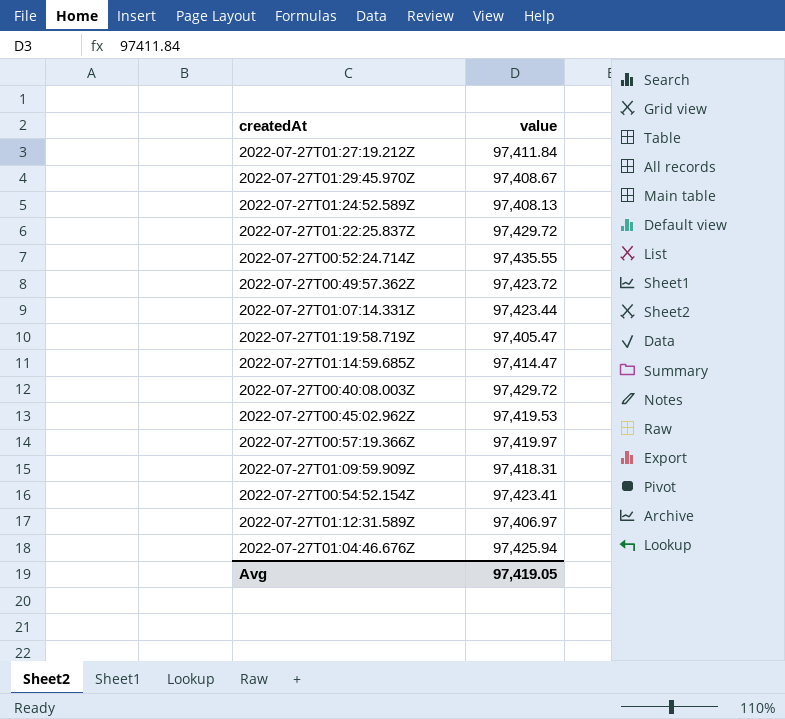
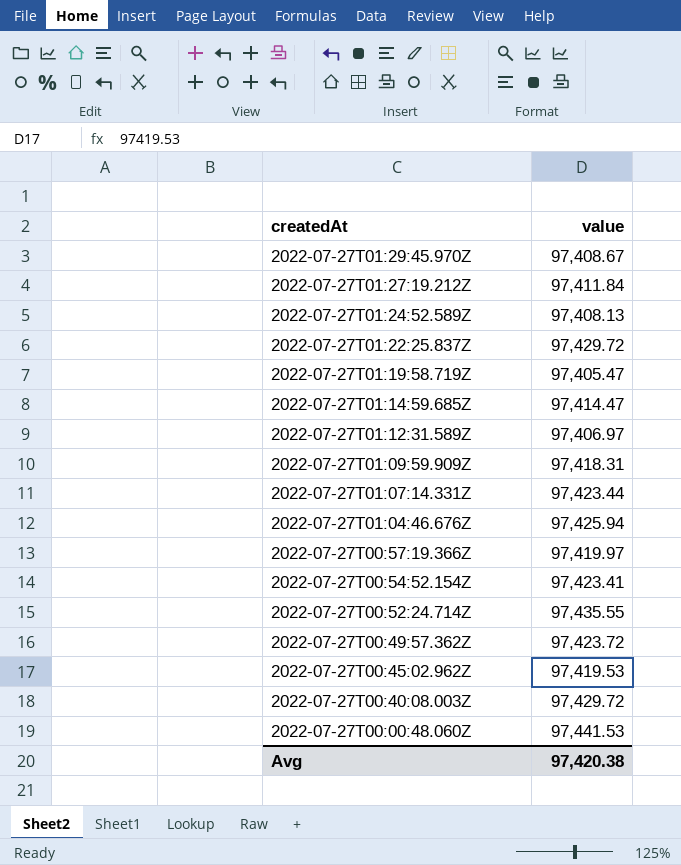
row order: none -> createdAt descending
row 2022-07-27T00:00:48.060Z: none -> 97,441.53
Avg | value: 97,419.05 -> 97,420.38

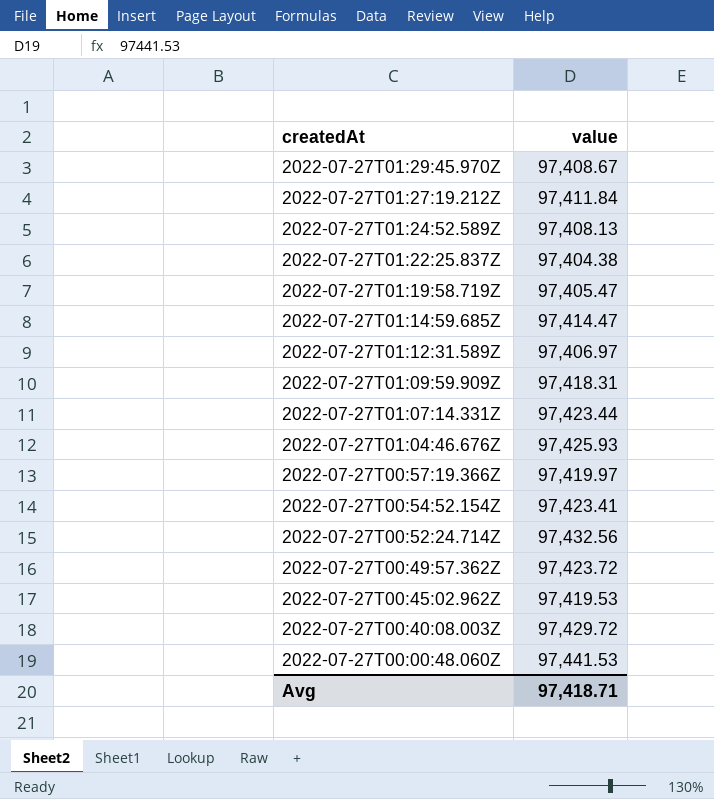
2022-07-27T01:22:25.837Z | value: 97,429.72 -> 97,404.38
2022-07-27T01:04:46.676Z | value: 97,425.94 -> 97,425.93
2022-07-27T00:52:24.714Z | value: 97,435.55 -> 97,432.56
Avg | value: 97,420.38 -> 97,418.71

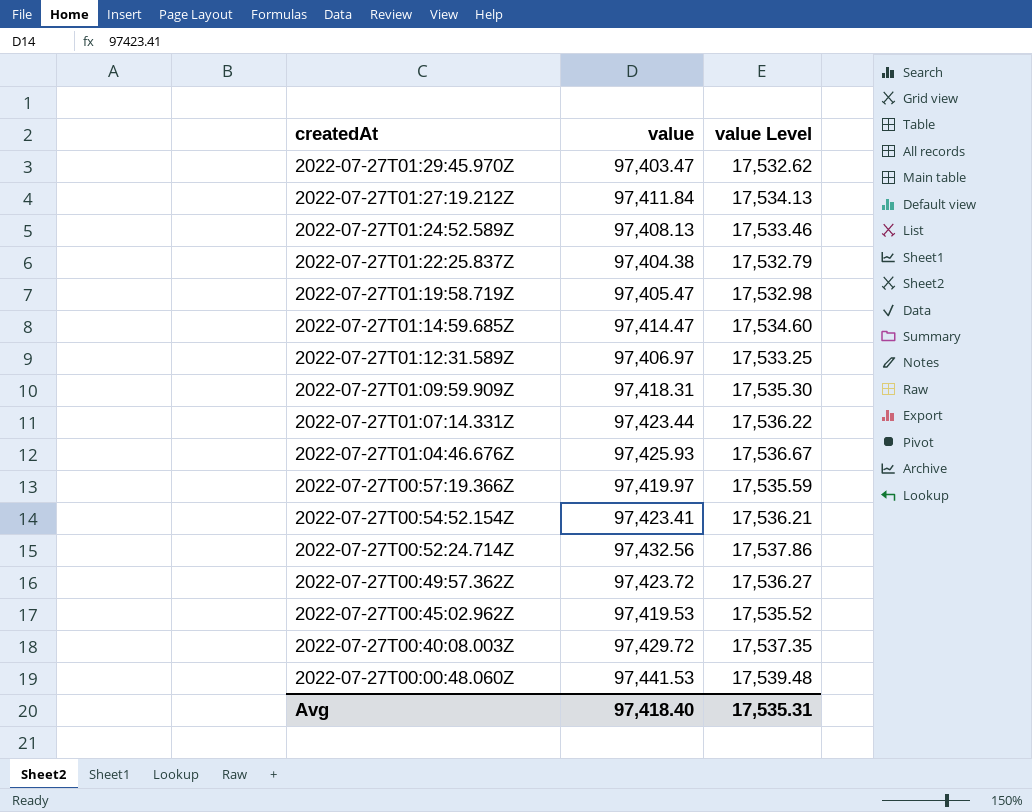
column value Level | formula: none -> [value] * 0.18
2022-07-27T01:29:45.970Z | value: 97,408.67 -> 97,403.47
Avg | value: 97,418.71 -> 97,418.40

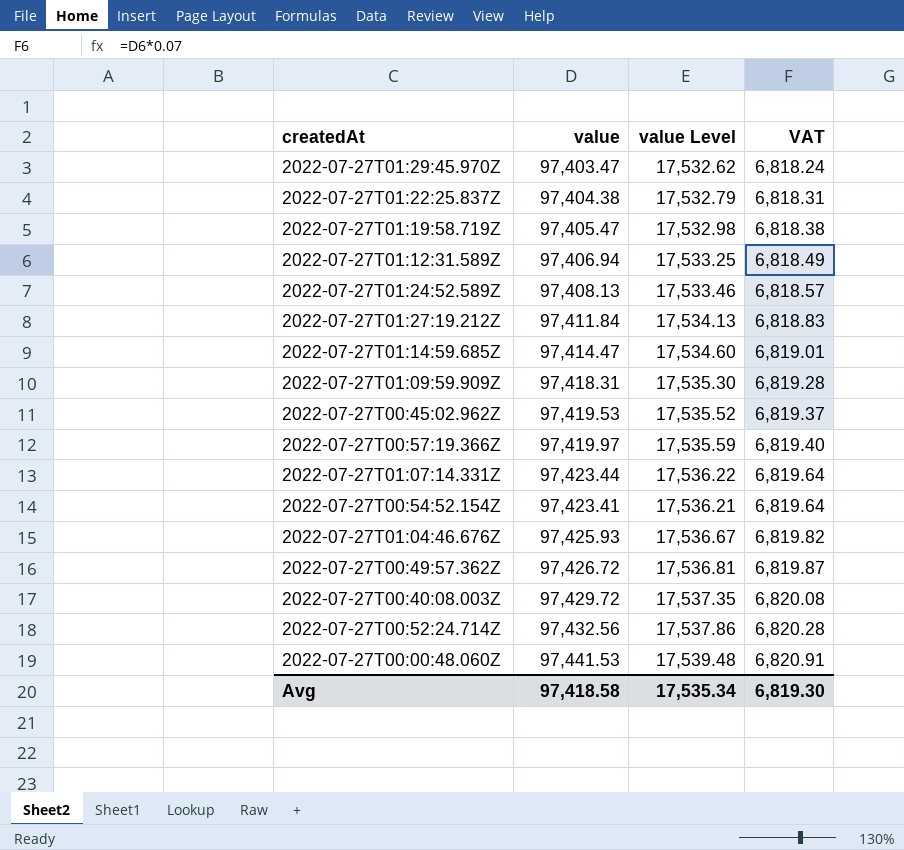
row order: createdAt descending -> VAT ascending
column VAT | formula: none -> [value] * 0.07
2022-07-27T01:12:31.589Z | value: 97,406.97 -> 97,406.94
2022-07-27T00:49:57.362Z | value: 97,423.72 -> 97,426.72
2022-07-27T00:49:57.362Z | value Level: 17,536.27 -> 17,536.81
Avg | value: 97,418.40 -> 97,418.58
Avg | value Level: 17,535.31 -> 17,535.34

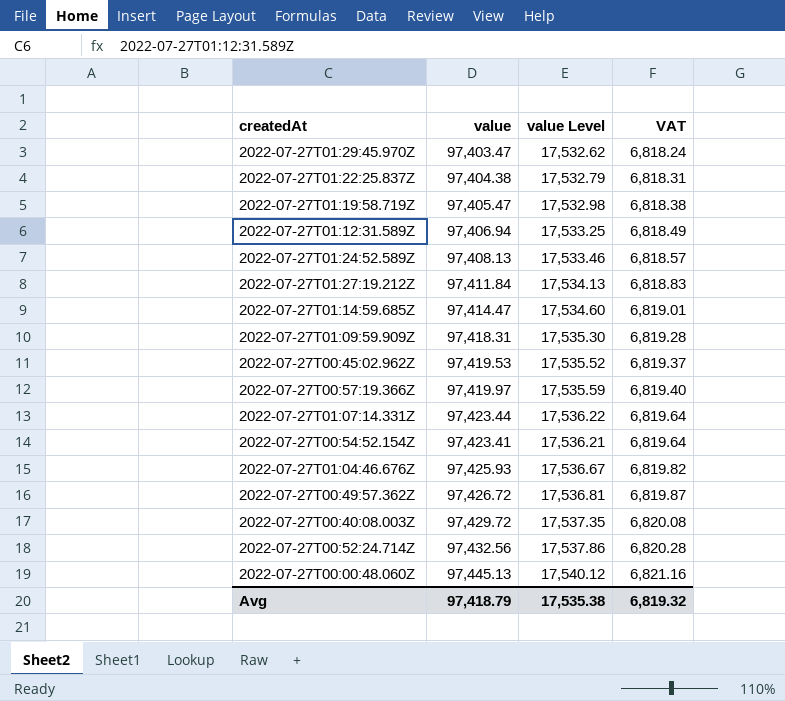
2022-07-27T00:00:48.060Z | value: 97,441.53 -> 97,445.13
2022-07-27T00:00:48.060Z | value Level: 17,539.48 -> 17,540.12
2022-07-27T00:00:48.060Z | VAT: 6,820.91 -> 6,821.16
Avg | value: 97,418.58 -> 97,418.79
Avg | value Level: 17,535.34 -> 17,535.38
Avg | VAT: 6,819.30 -> 6,819.32

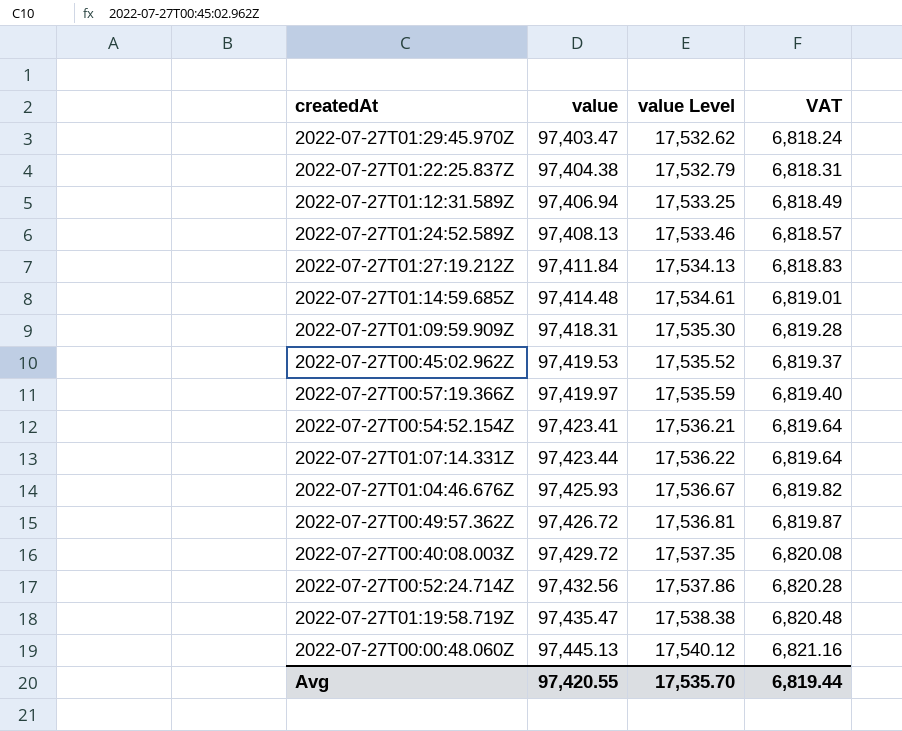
row order: VAT ascending -> value ascending
2022-07-27T01:14:59.685Z | value: 97,414.47 -> 97,414.48
2022-07-27T01:14:59.685Z | value Level: 17,534.60 -> 17,534.61
2022-07-27T01:19:58.719Z | value: 97,405.47 -> 97,435.47
2022-07-27T01:19:58.719Z | value Level: 17,532.98 -> 17,538.38
2022-07-27T01:19:58.719Z | VAT: 6,818.38 -> 6,820.48
Avg | value: 97,418.79 -> 97,420.55
Avg | value Level: 17,535.38 -> 17,535.70
Avg | VAT: 6,819.32 -> 6,819.44

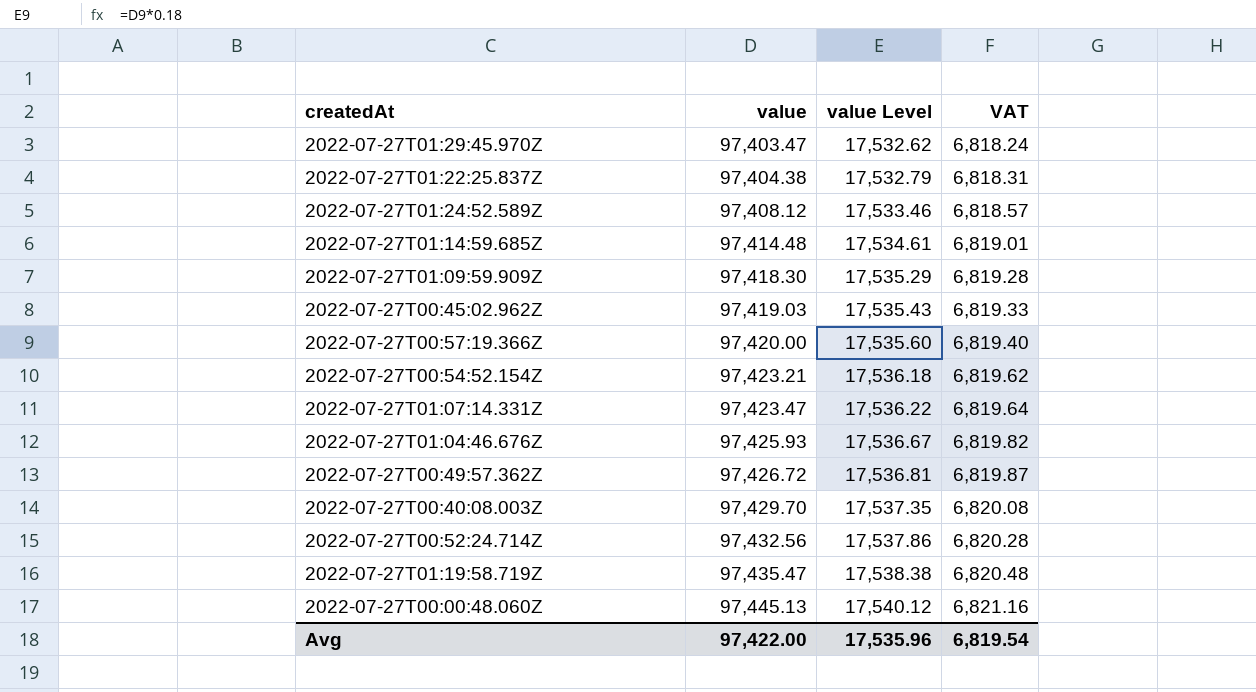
row 2022-07-27T01:12:31.589Z: 97,406.94 | 17,533.25 | 6,818.49 -> none
row 2022-07-27T01:27:19.212Z: 97,411.84 | 17,534.13 | 6,818.83 -> none
2022-07-27T01:24:52.589Z | value: 97,408.13 -> 97,408.12
2022-07-27T01:09:59.909Z | value: 97,418.31 -> 97,418.30
2022-07-27T01:09:59.909Z | value Level: 17,535.30 -> 17,535.29
2022-07-27T00:45:02.962Z | value: 97,419.53 -> 97,419.03
2022-07-27T00:45:02.962Z | value Level: 17,535.52 -> 17,535.43
2022-07-27T00:45:02.962Z | VAT: 6,819.37 -> 6,819.33
2022-07-27T00:57:19.366Z | value: 97,419.97 -> 97,420.00
2022-07-27T00:57:19.366Z | value Level: 17,535.59 -> 17,535.60
2022-07-27T00:54:52.154Z | value: 97,423.41 -> 97,423.21
2022-07-27T00:54:52.154Z | value Level: 17,536.21 -> 17,536.18
2022-07-27T00:54:52.154Z | VAT: 6,819.64 -> 6,819.62
2022-07-27T01:07:14.331Z | value: 97,423.44 -> 97,423.47
2022-07-27T00:40:08.003Z | value: 97,429.72 -> 97,429.70
Avg | value: 97,420.55 -> 97,422.00
Avg | value Level: 17,535.70 -> 17,535.96
Avg | VAT: 6,819.44 -> 6,819.54

